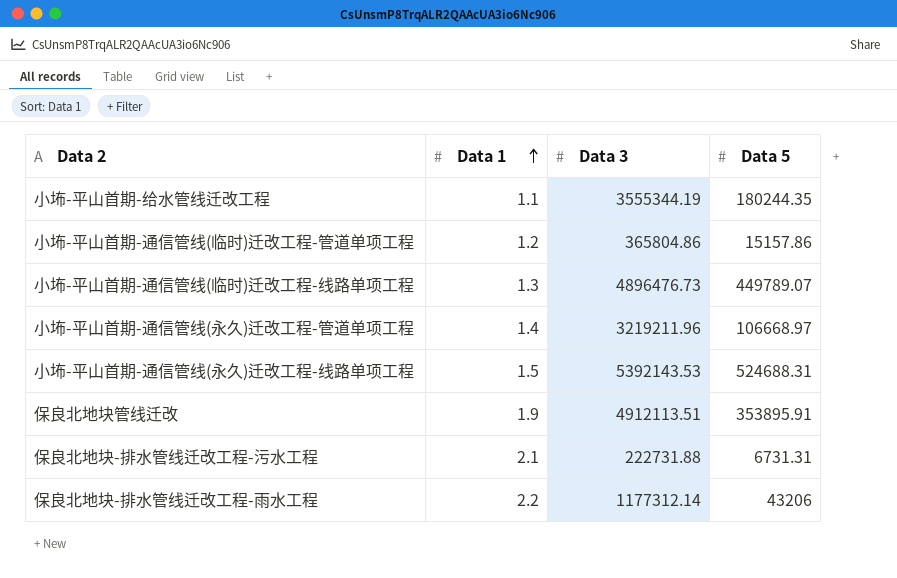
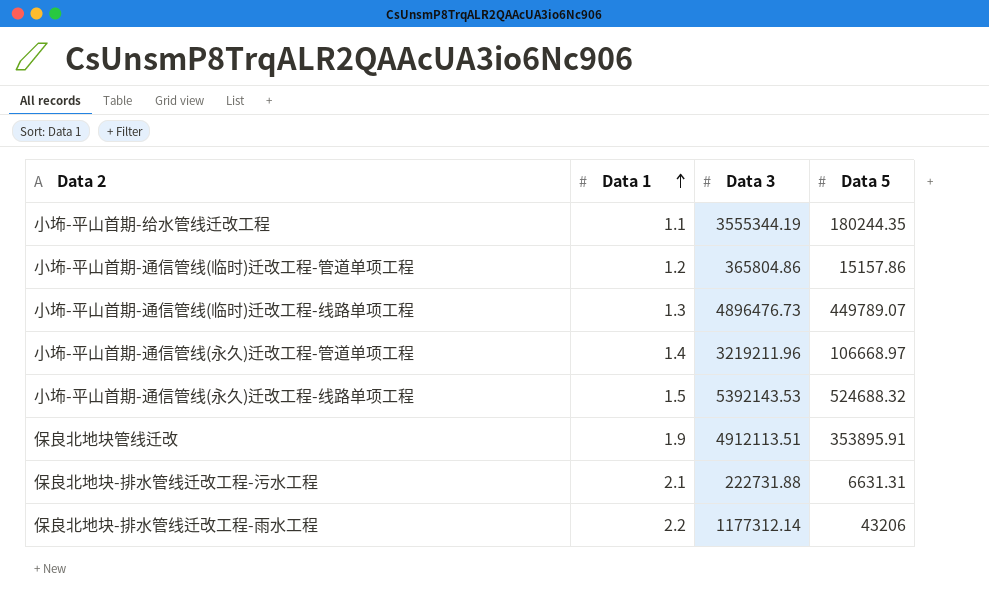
小㘵-平山首期-通信管线(永久)迁改工程-线路单项工程 | Data 5: 524688.31 -> 524688.32
保良北地块-排水管线迁改工程-污水工程 | Data 5: 6731.31 -> 6631.31

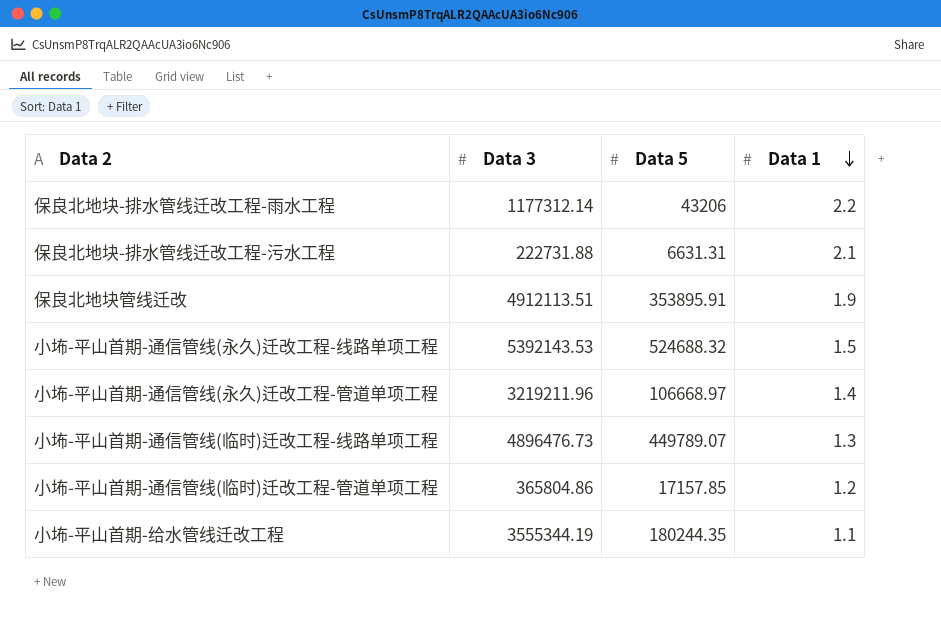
row order: Data 1 ascending -> Data 1 descending
column Data 1 | position: 2 -> 4
小㘵-平山首期-通信管线(临时)迁改工程-管道单项工程 | Data 5: 15157.86 -> 17157.85

